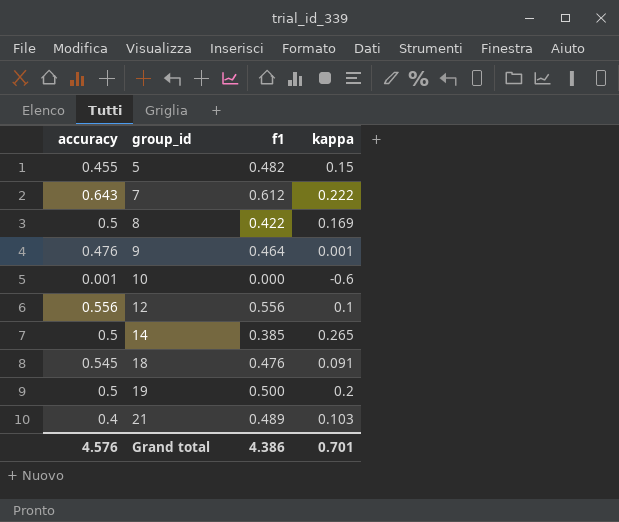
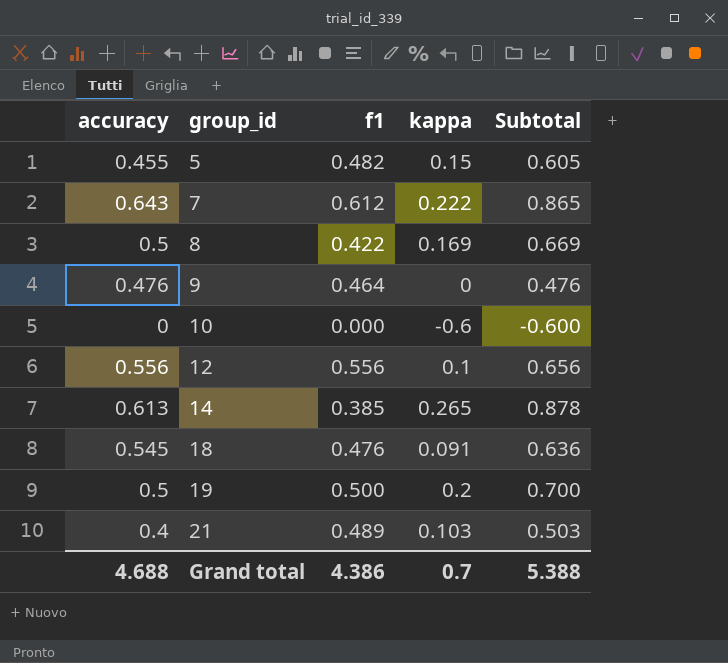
column Subtotal | formula: none -> [accuracy] + [kappa]
9 | kappa: 0.001 -> 0
10 | accuracy: 0.001 -> 0
14 | accuracy: 0.5 -> 0.613
Grand total | accuracy: 4.576 -> 4.688
Grand total | kappa: 0.701 -> 0.7

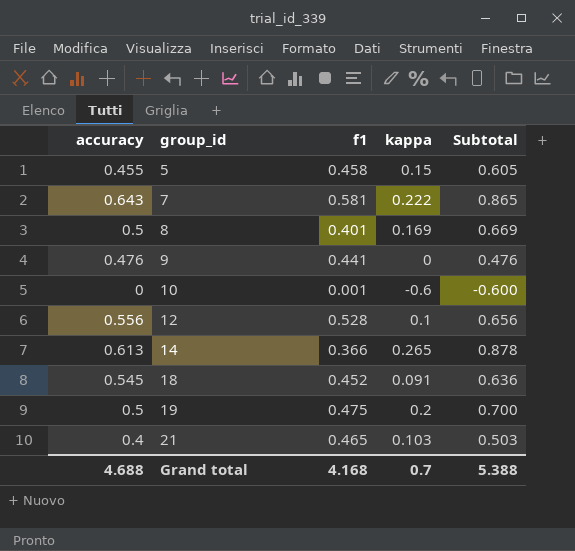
5 | f1: 0.482 -> 0.458
7 | f1: 0.612 -> 0.581
8 | f1: 0.422 -> 0.401
9 | f1: 0.464 -> 0.441
10 | f1: 0.000 -> 0.001
12 | f1: 0.556 -> 0.528
14 | f1: 0.385 -> 0.366
18 | f1: 0.476 -> 0.452
19 | f1: 0.500 -> 0.475
21 | f1: 0.489 -> 0.465
Grand total | f1: 4.386 -> 4.168

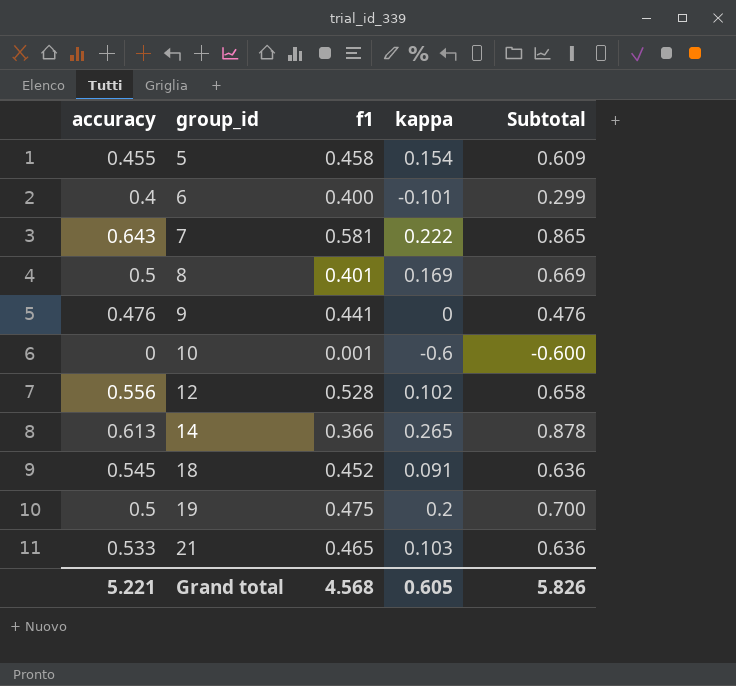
5 | kappa: 0.15 -> 0.154
5 | Subtotal: 0.605 -> 0.609
row 6: none -> 0.4 | 0.400 | -0.101 | 0.299
12 | kappa: 0.1 -> 0.102
12 | Subtotal: 0.656 -> 0.658
21 | accuracy: 0.4 -> 0.533
21 | Subtotal: 0.503 -> 0.636
Grand total | accuracy: 4.688 -> 5.221
Grand total | f1: 4.168 -> 4.568
Grand total | kappa: 0.7 -> 0.605
Grand total | Subtotal: 5.388 -> 5.826

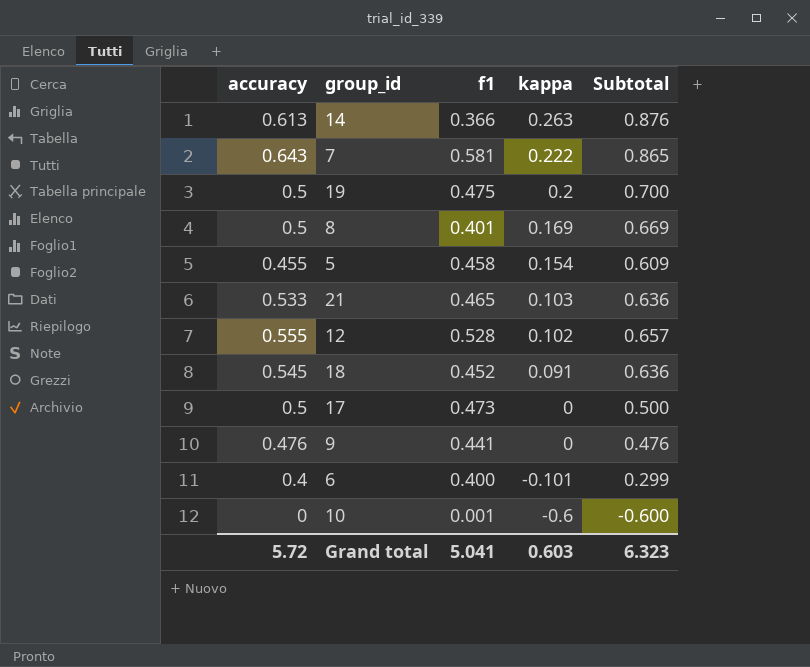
row order: group_id ascending -> kappa descending
14 | kappa: 0.265 -> 0.263
14 | Subtotal: 0.878 -> 0.876
12 | accuracy: 0.556 -> 0.555
12 | Subtotal: 0.658 -> 0.657
row 17: none -> 0.5 | 0.473 | 0 | 0.500
Grand total | accuracy: 5.221 -> 5.72
Grand total | f1: 4.568 -> 5.041
Grand total | kappa: 0.605 -> 0.603
Grand total | Subtotal: 5.826 -> 6.323

